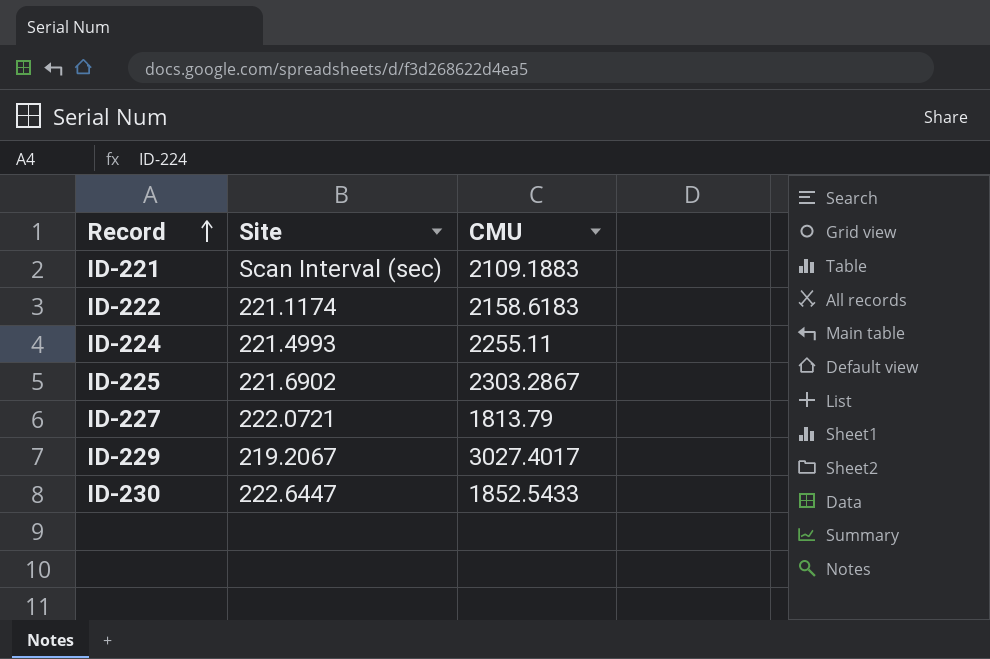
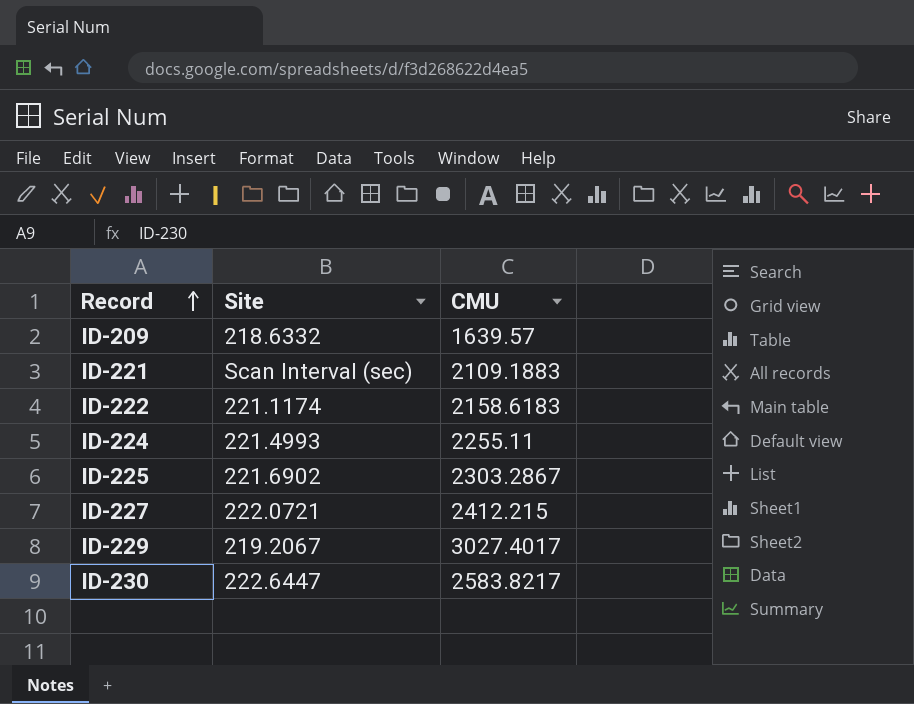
row ID-209: none -> 218.6332 | 1639.57
ID-227 | CMU: 1813.79 -> 2412.215
ID-230 | CMU: 1852.5433 -> 2583.8217

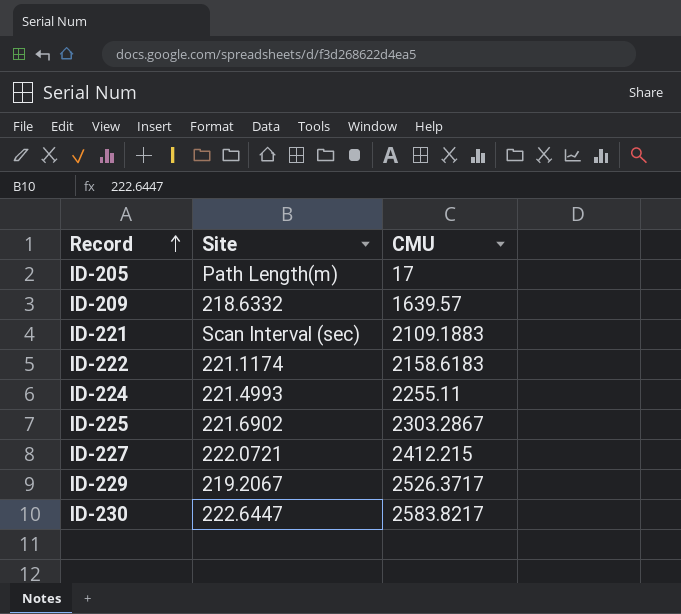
row ID-205: none -> Path Length(m) | 17
ID-229 | CMU: 3027.4017 -> 2526.3717

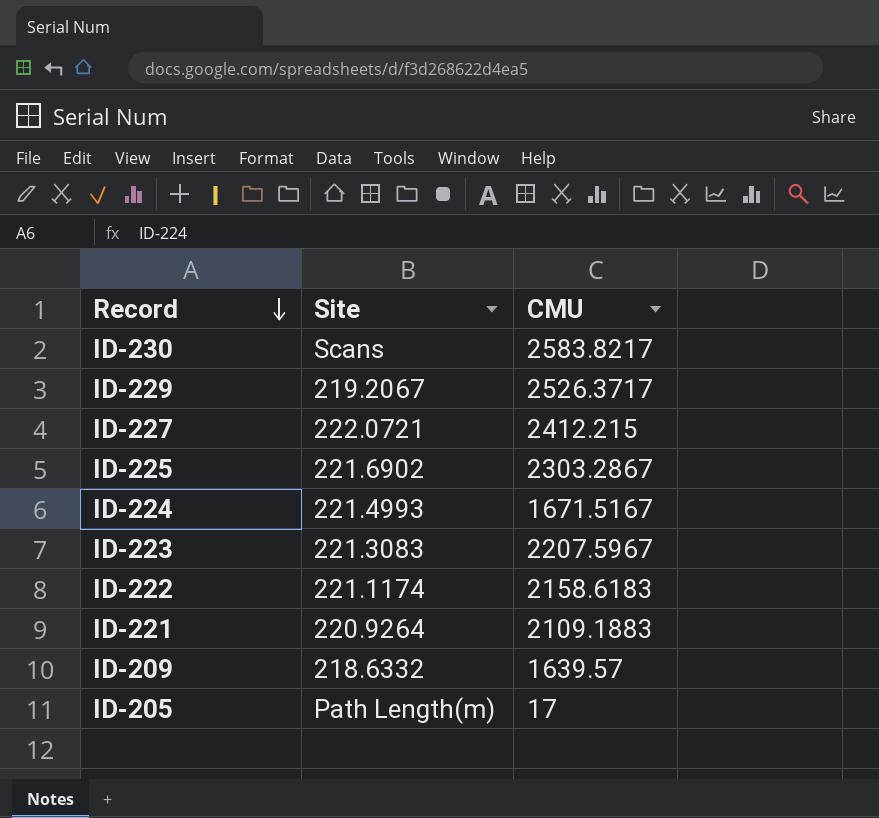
row order: Record ascending -> Record descending
ID-230 | Site: 222.6447 -> Scans
ID-224 | CMU: 2255.11 -> 1671.5167
row ID-223: none -> 221.3083 | 2207.5967
ID-221 | Site: Scan Interval (sec) -> 220.9264

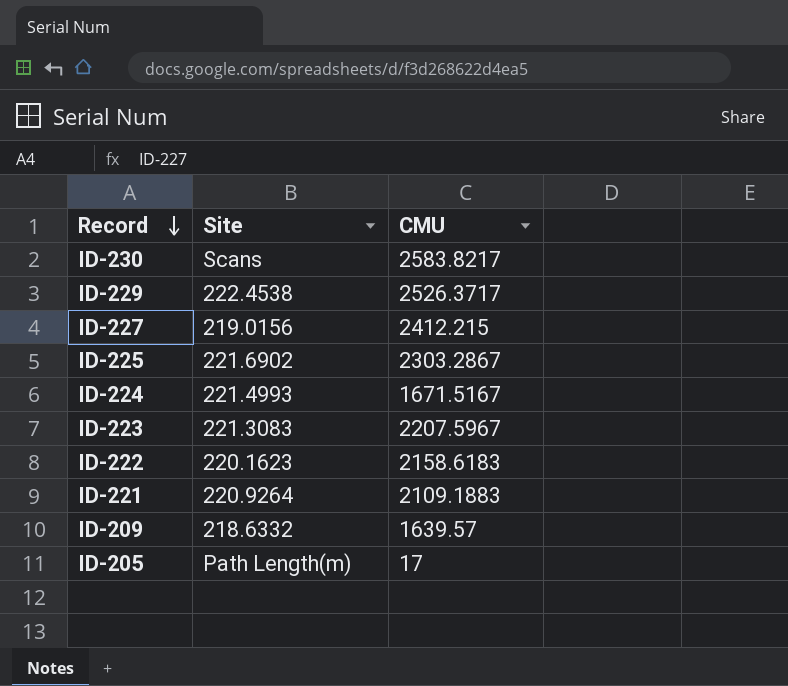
ID-229 | Site: 219.2067 -> 222.4538
ID-227 | Site: 222.0721 -> 219.0156
ID-222 | Site: 221.1174 -> 220.1623

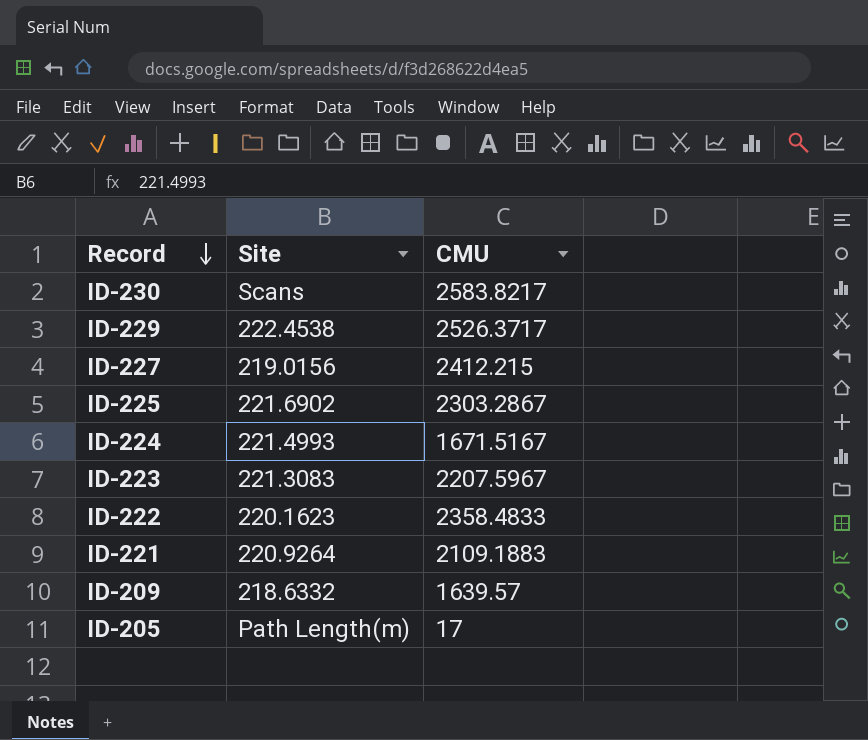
ID-222 | CMU: 2158.6183 -> 2358.4833

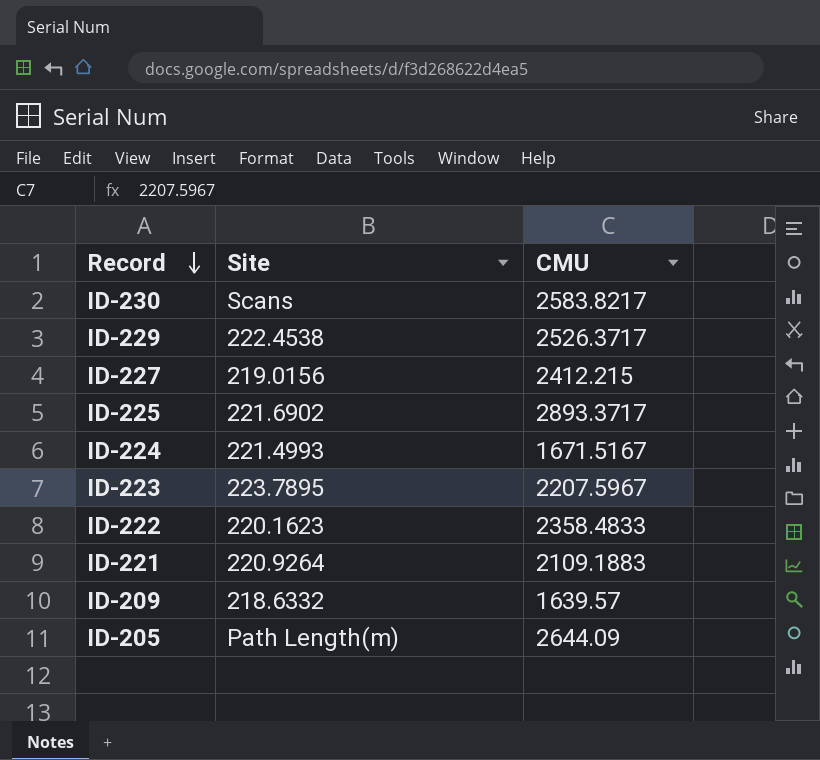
ID-225 | CMU: 2303.2867 -> 2893.3717
ID-223 | Site: 221.3083 -> 223.7895
ID-205 | CMU: 17 -> 2644.09

